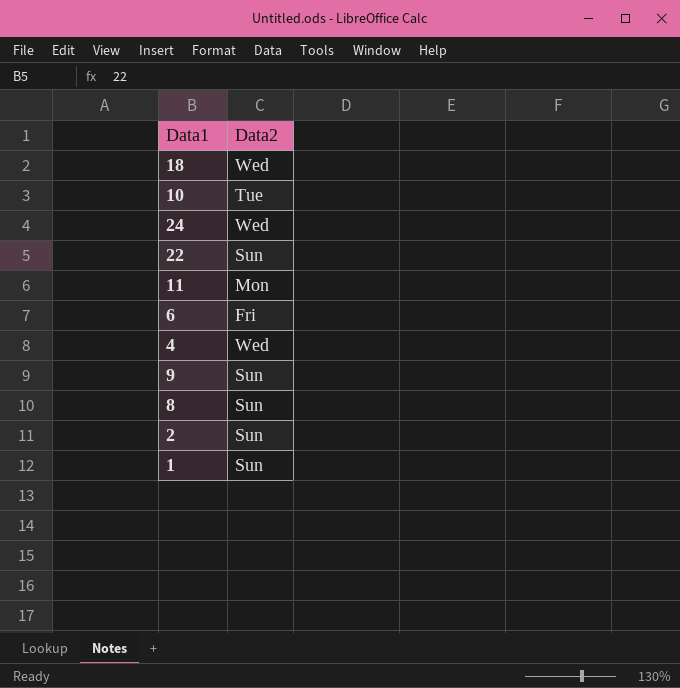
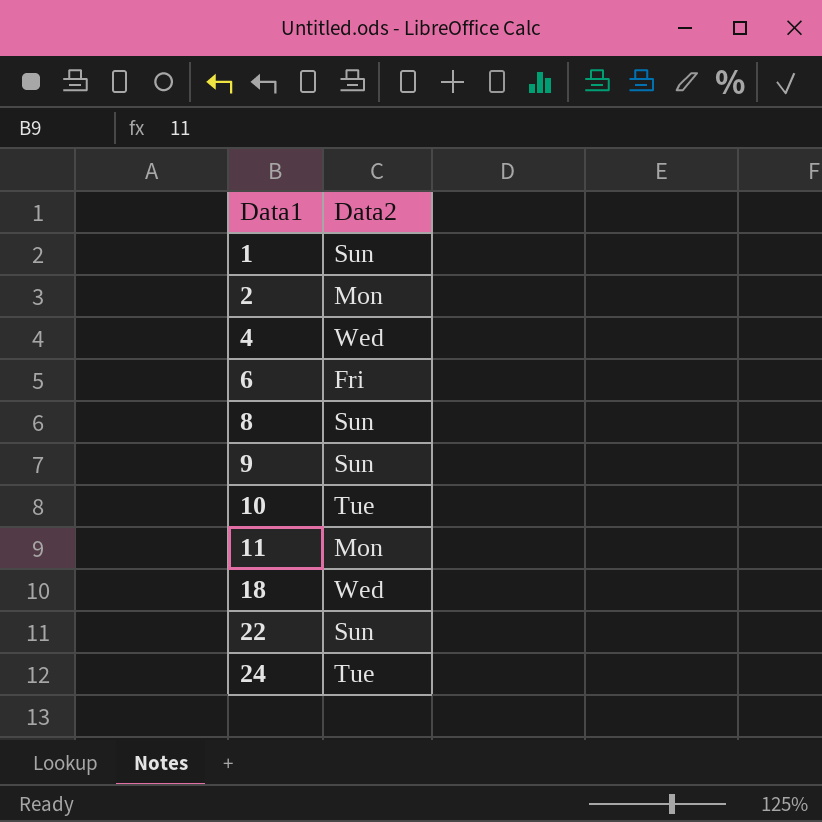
row order: none -> Data1 ascending
2 | Data2: Sun -> Mon
24 | Data2: Wed -> Tue

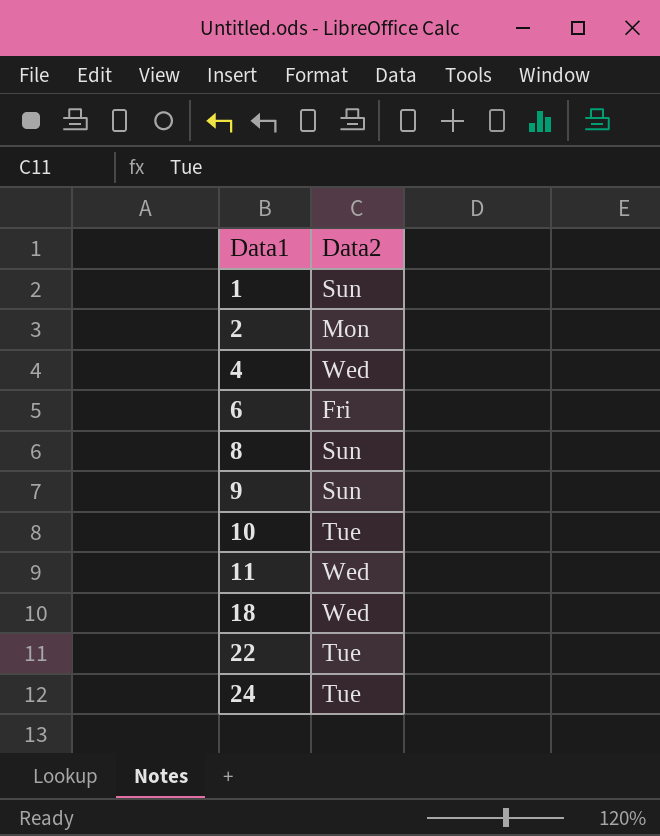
11 | Data2: Mon -> Wed
22 | Data2: Sun -> Tue

